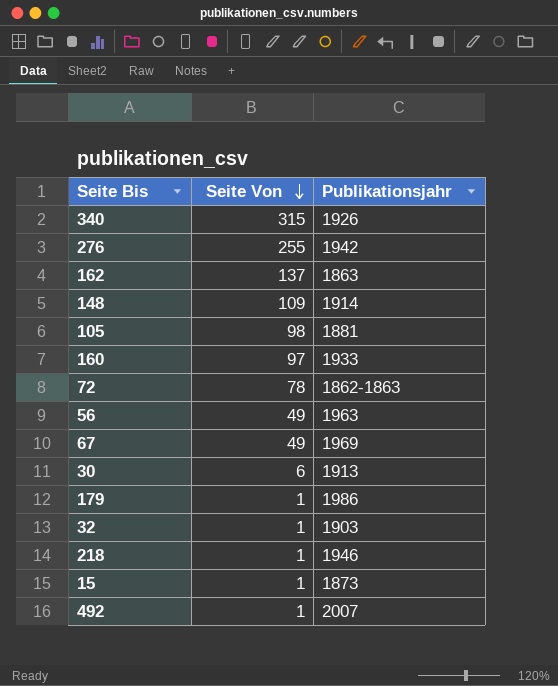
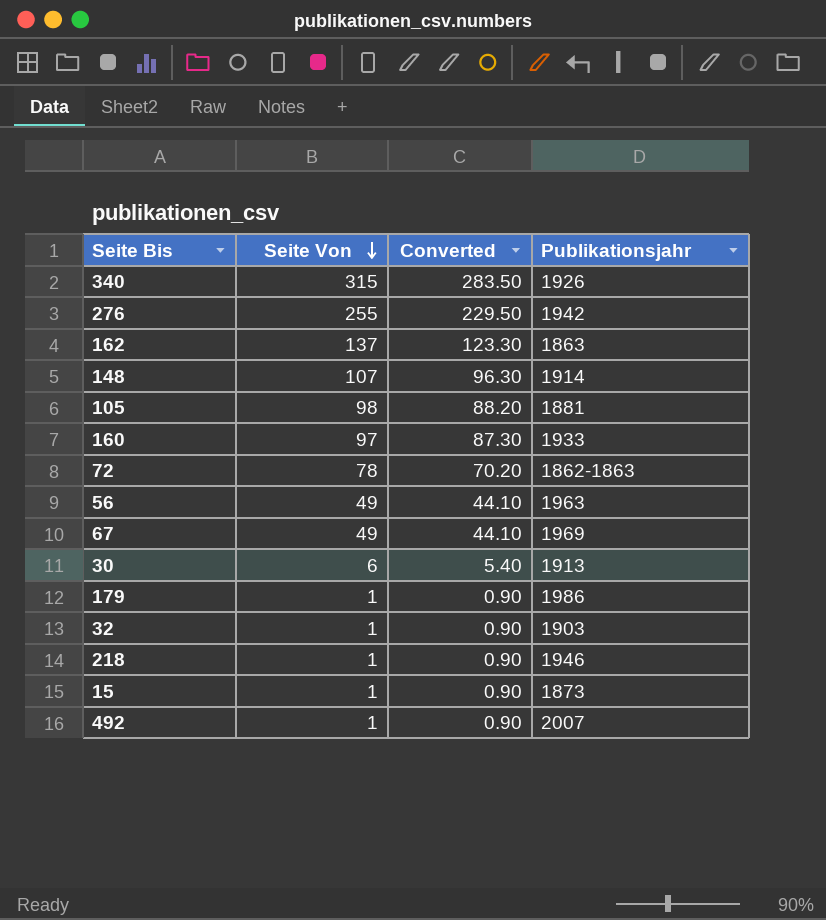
column Converted | formula: none -> [Seite Von] * 0.9
148 | Seite Von: 109 -> 107

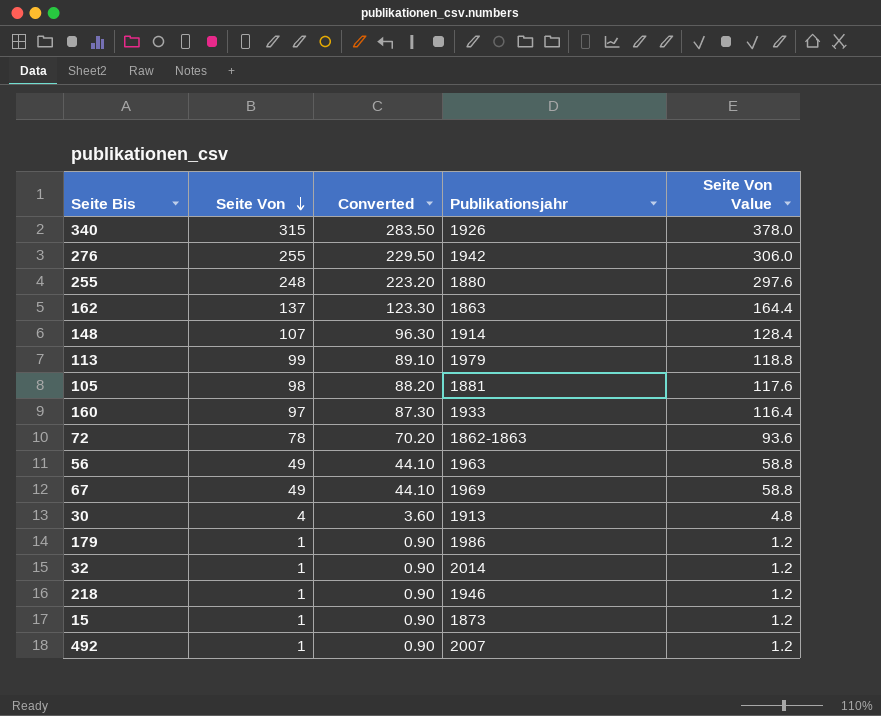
column Seite Von Value | formula: none -> [Seite Von] * 1.2
row 255: none -> 248 | 223.20 | 1880 | 297.6
row 113: none -> 99 | 89.10 | 1979 | 118.8
30 | Seite Von: 6 -> 4
30 | Converted: 5.40 -> 3.60
32 | Publikationsjahr: 1903 -> 2014

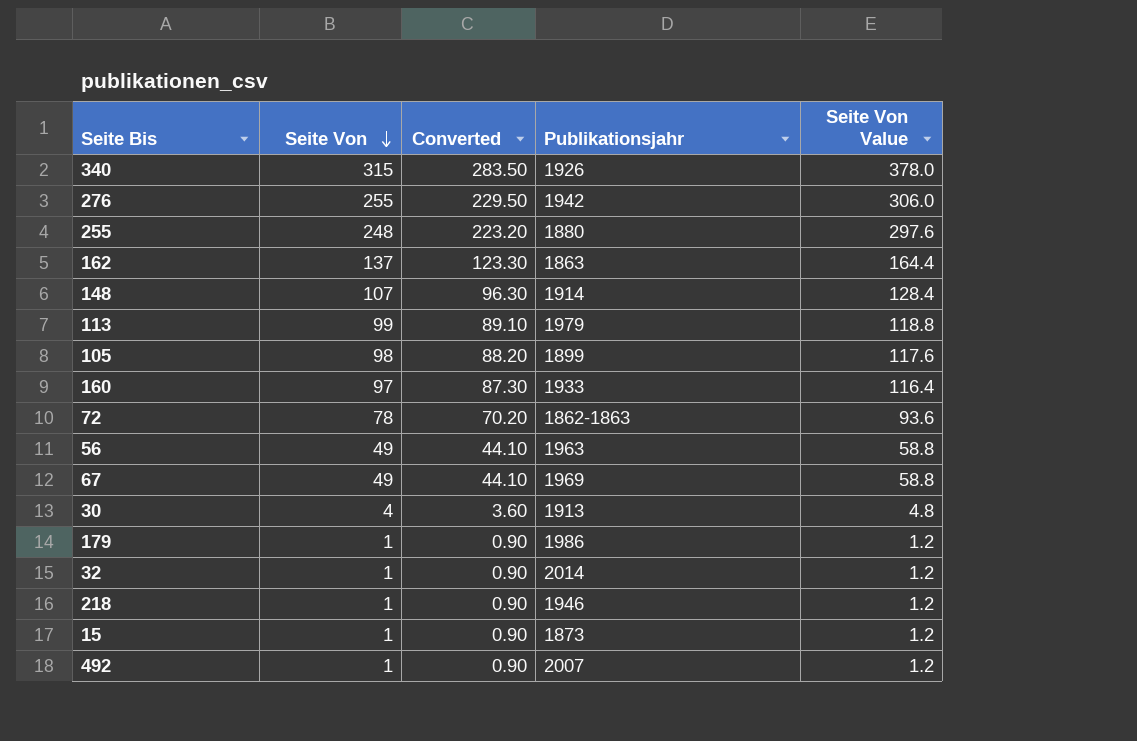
105 | Publikationsjahr: 1881 -> 1899

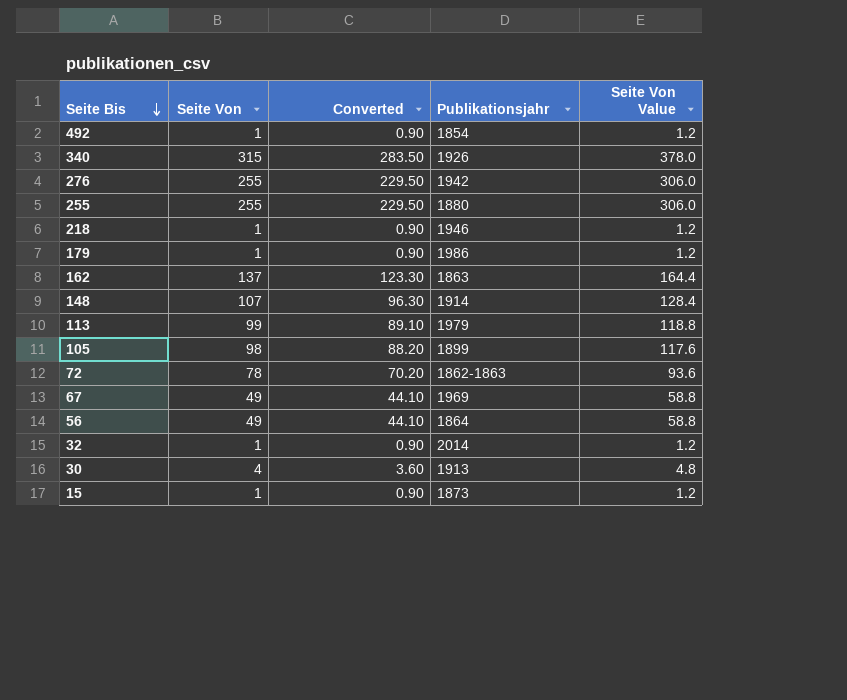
row order: Seite Von descending -> Seite Bis descending
row 160: 97 | 87.30 | 1933 | 116.4 -> none
492 | Publikationsjahr: 2007 -> 1854
255 | Seite Von: 248 -> 255
255 | Converted: 223.20 -> 229.50
255 | Seite Von Value: 297.6 -> 306.0
56 | Publikationsjahr: 1963 -> 1864

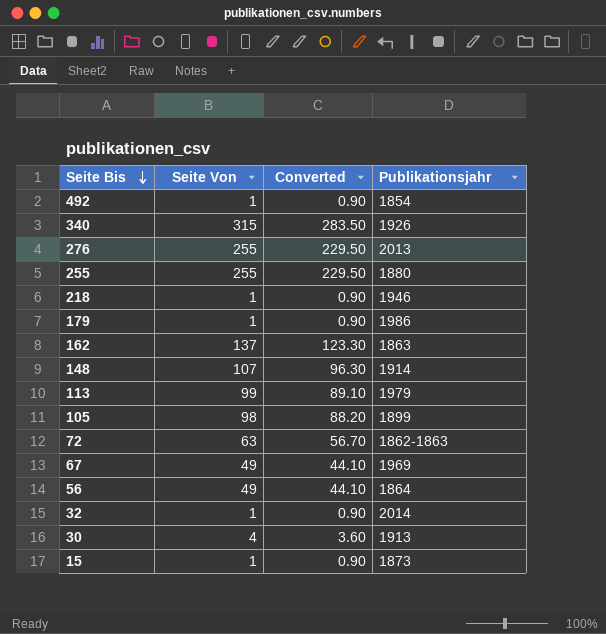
column Seite Von Value | formula: [Seite Von] * 1.2 -> none
276 | Publikationsjahr: 1942 -> 2013
72 | Seite Von: 78 -> 63
72 | Converted: 70.20 -> 56.70

